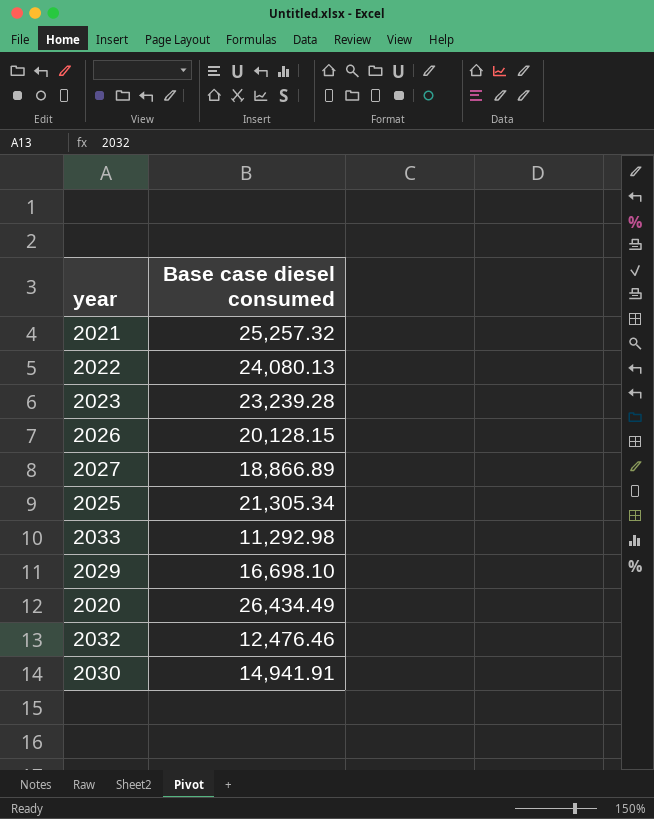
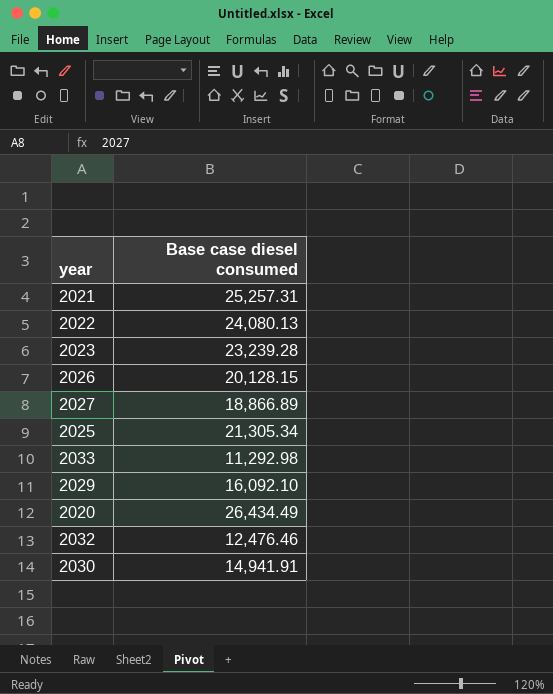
2021 | Base case diesel consumed: 25,257.32 -> 25,257.31
2029 | Base case diesel consumed: 16,698.10 -> 16,092.10

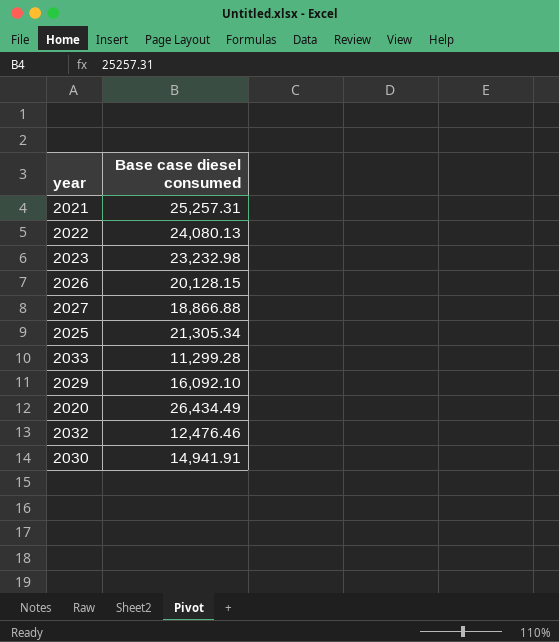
2023 | Base case diesel consumed: 23,239.28 -> 23,232.98
2027 | Base case diesel consumed: 18,866.89 -> 18,866.88
2033 | Base case diesel consumed: 11,292.98 -> 11,299.28

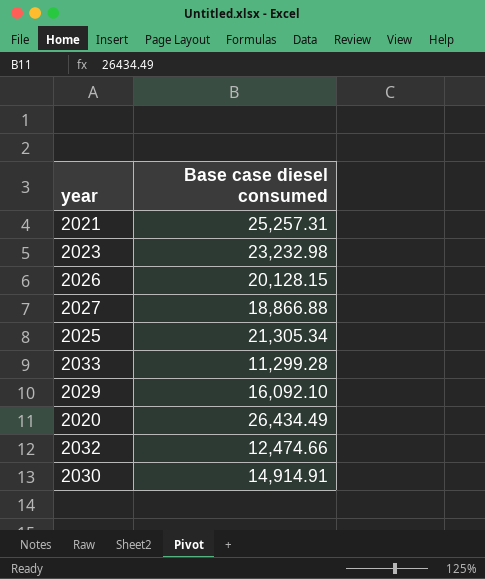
row 2022: 24,080.13 -> none
2032 | Base case diesel consumed: 12,476.46 -> 12,474.66
2030 | Base case diesel consumed: 14,941.91 -> 14,914.91

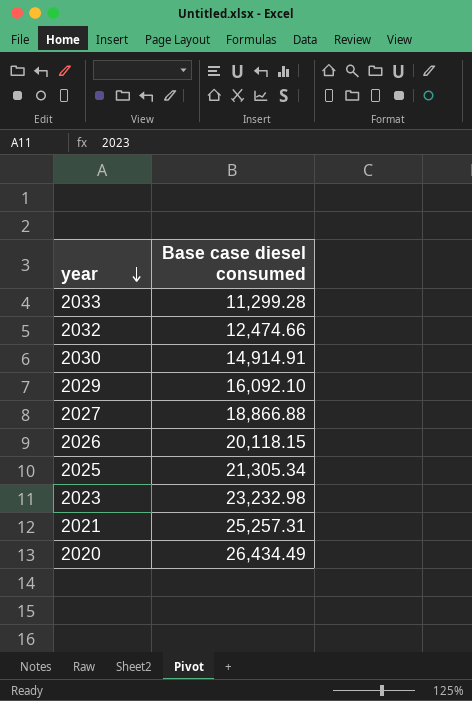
row order: none -> year descending
2026 | Base case diesel consumed: 20,128.15 -> 20,118.15

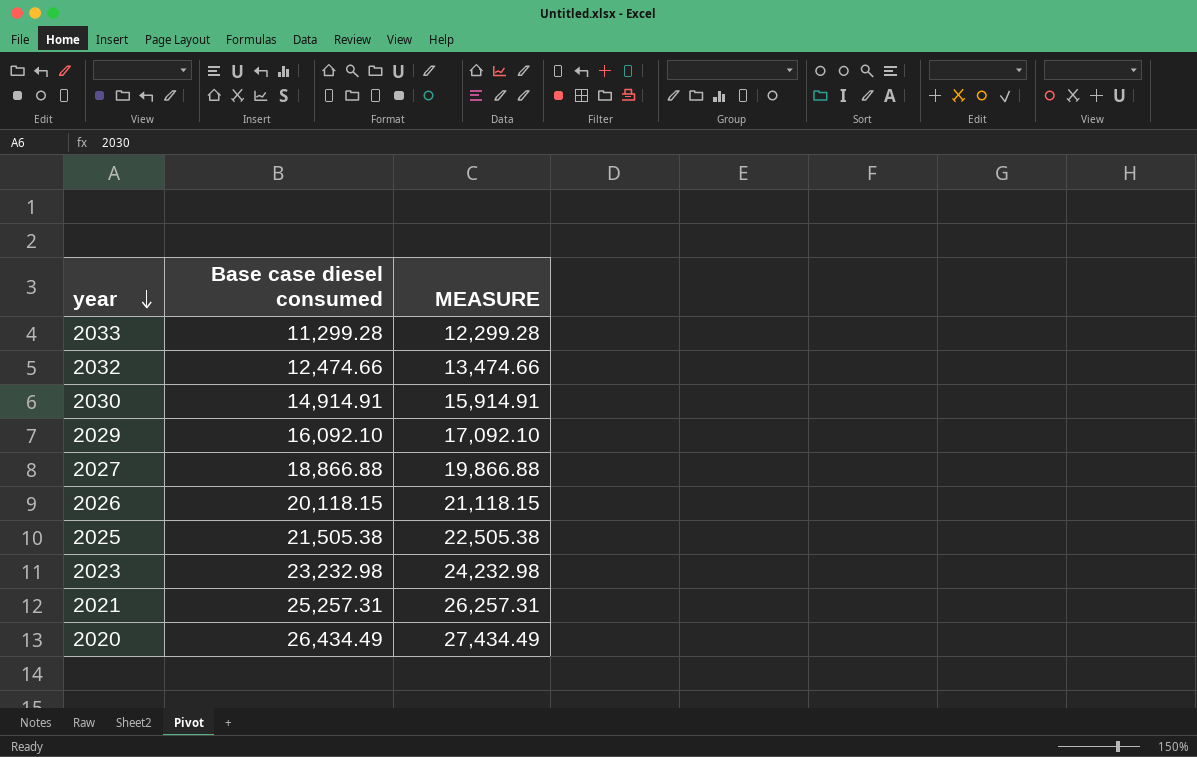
column MEASURE | formula: none -> [Base case diesel consumed] + 1000
2025 | Base case diesel consumed: 21,305.34 -> 21,505.38

